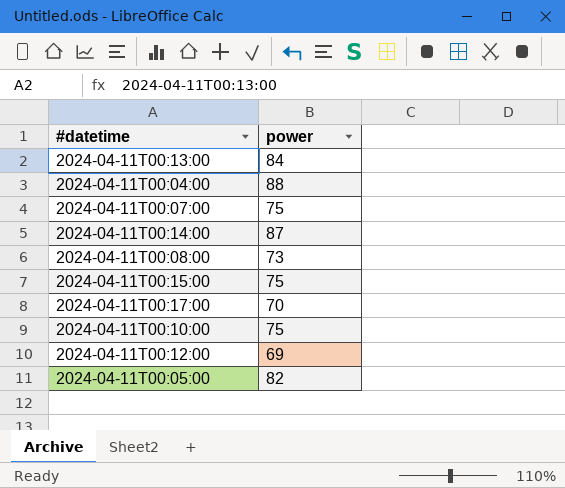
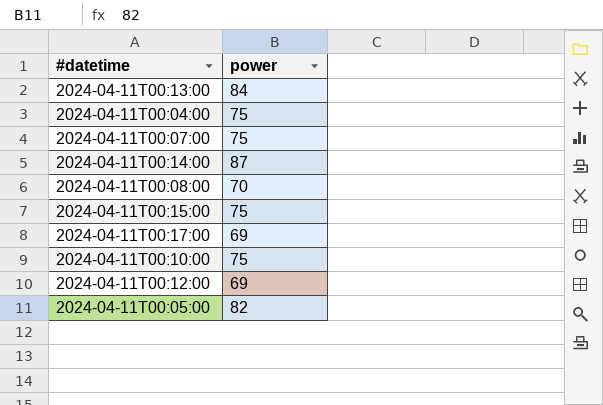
2024-04-11T00:04:00 | power: 88 -> 75
2024-04-11T00:08:00 | power: 73 -> 70
2024-04-11T00:17:00 | power: 70 -> 69

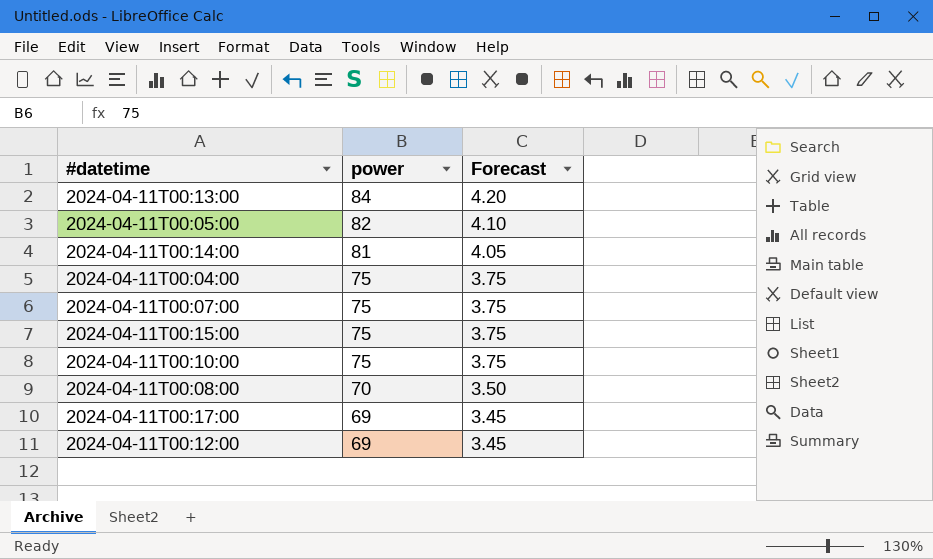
row order: none -> power descending
column Forecast | formula: none -> [power] * 0.05
2024-04-11T00:14:00 | power: 87 -> 81

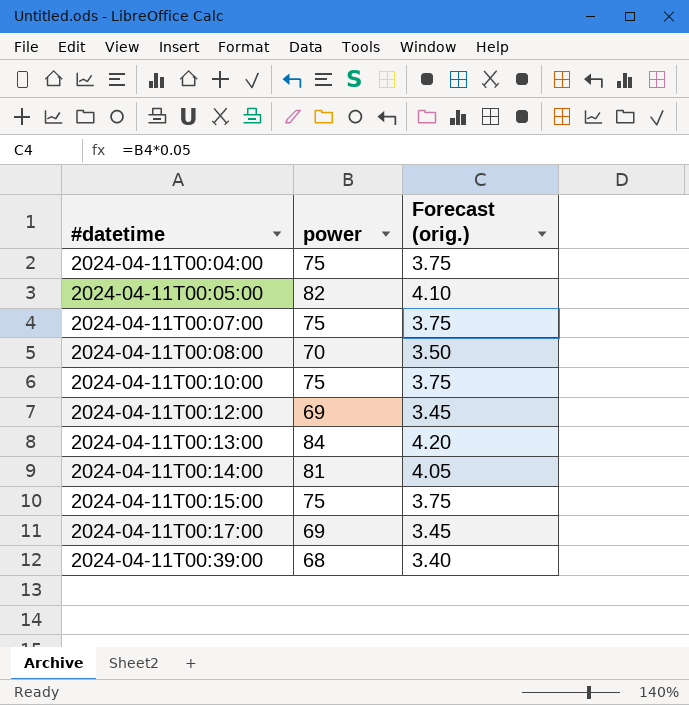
row order: power descending -> #datetime ascending
column name: Forecast -> Forecast (orig.)
row 2024-04-11T00:39:00: none -> 68 | 3.40

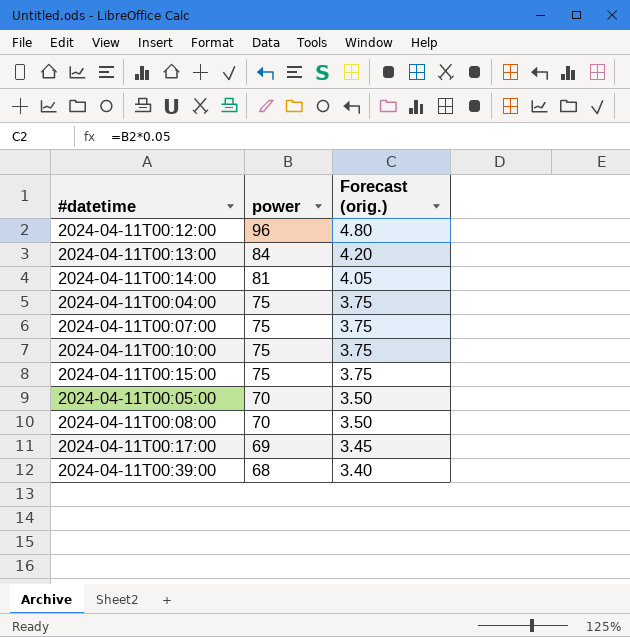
row order: #datetime ascending -> power descending
2024-04-11T00:12:00 | power: 69 -> 96
2024-04-11T00:12:00 | Forecast (orig.): 3.45 -> 4.80
2024-04-11T00:05:00 | power: 82 -> 70
2024-04-11T00:05:00 | Forecast (orig.): 4.10 -> 3.50

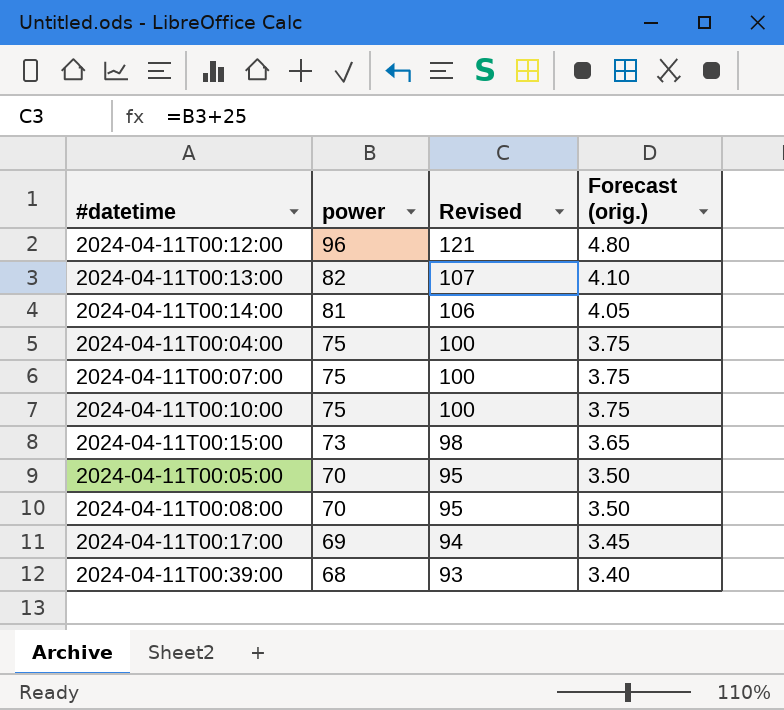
column Revised | formula: none -> [power] + 25
2024-04-11T00:13:00 | power: 84 -> 82
2024-04-11T00:13:00 | Forecast (orig.): 4.20 -> 4.10
2024-04-11T00:15:00 | power: 75 -> 73
2024-04-11T00:15:00 | Forecast (orig.): 3.75 -> 3.65

